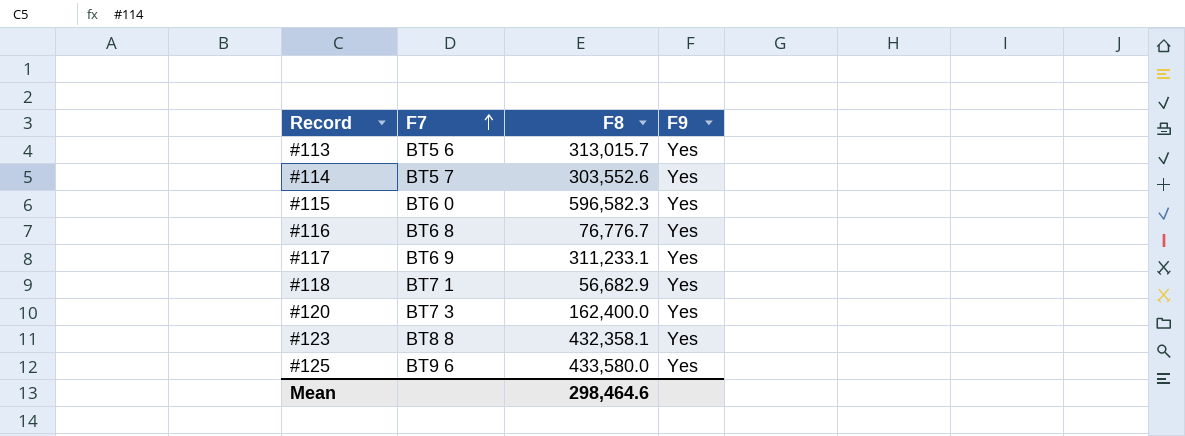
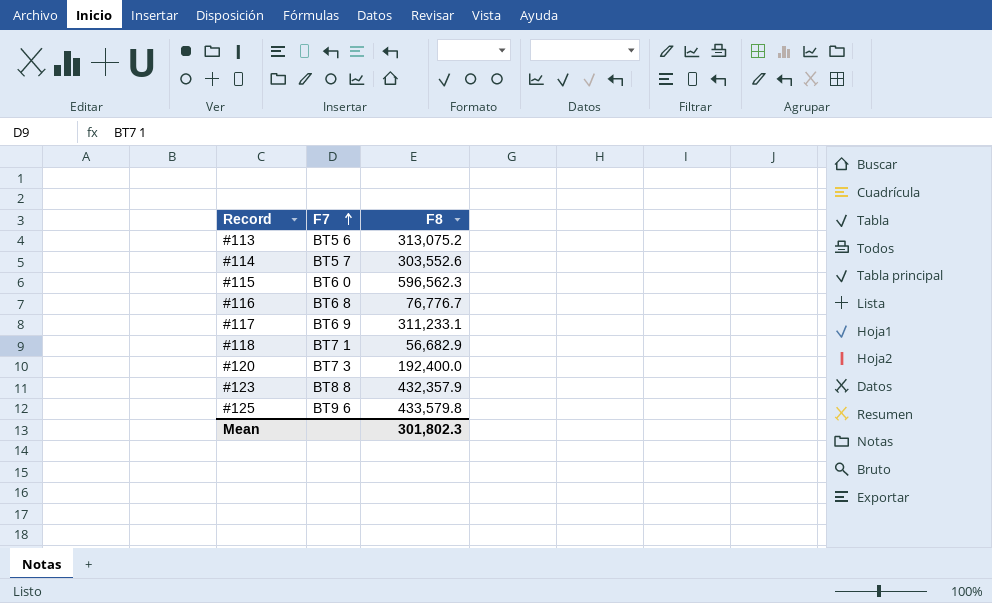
column F9 | position: 4 -> none
#113 | F8: 313,015.7 -> 313,075.2
#115 | F8: 596,582.3 -> 596,562.3
#120 | F8: 162,400.0 -> 192,400.0
#123 | F8: 432,358.1 -> 432,357.9
#125 | F8: 433,580.0 -> 433,579.8
Mean | F8: 298,464.6 -> 301,802.3

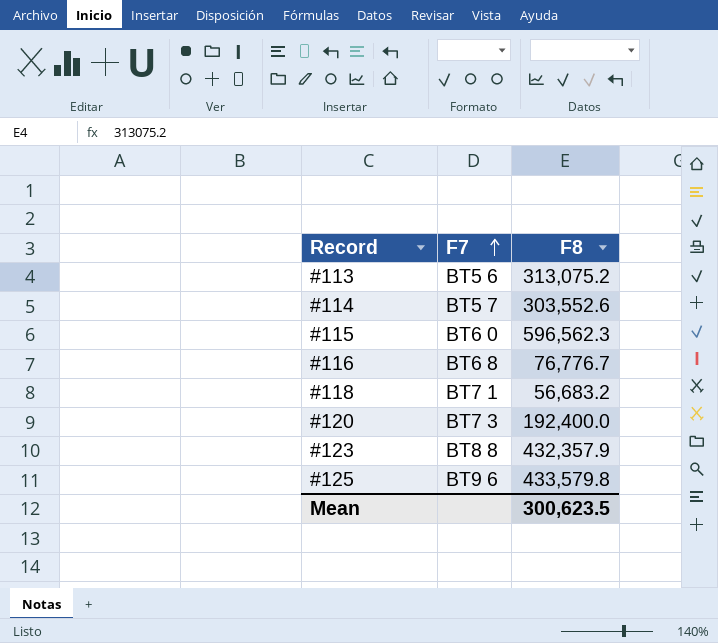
row #117: BT6 9 | 311,233.1 -> none
#118 | F8: 56,682.9 -> 56,683.2
Mean | F8: 301,802.3 -> 300,623.5

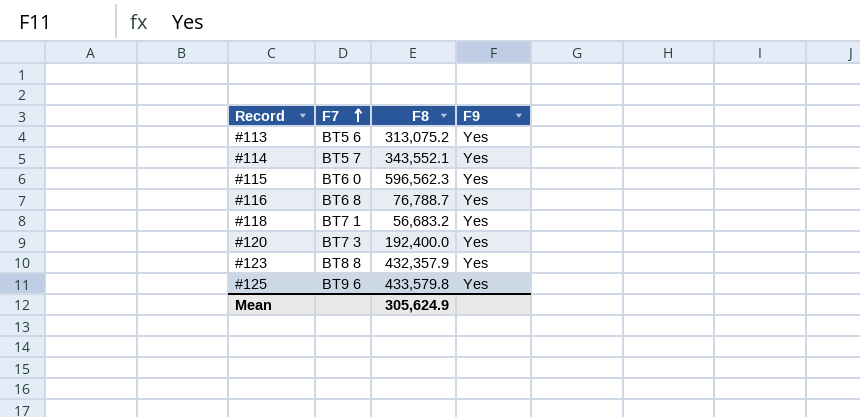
column F9 | position: none -> 4
#114 | F8: 303,552.6 -> 343,552.1
#116 | F8: 76,776.7 -> 76,788.7
Mean | F8: 300,623.5 -> 305,624.9

